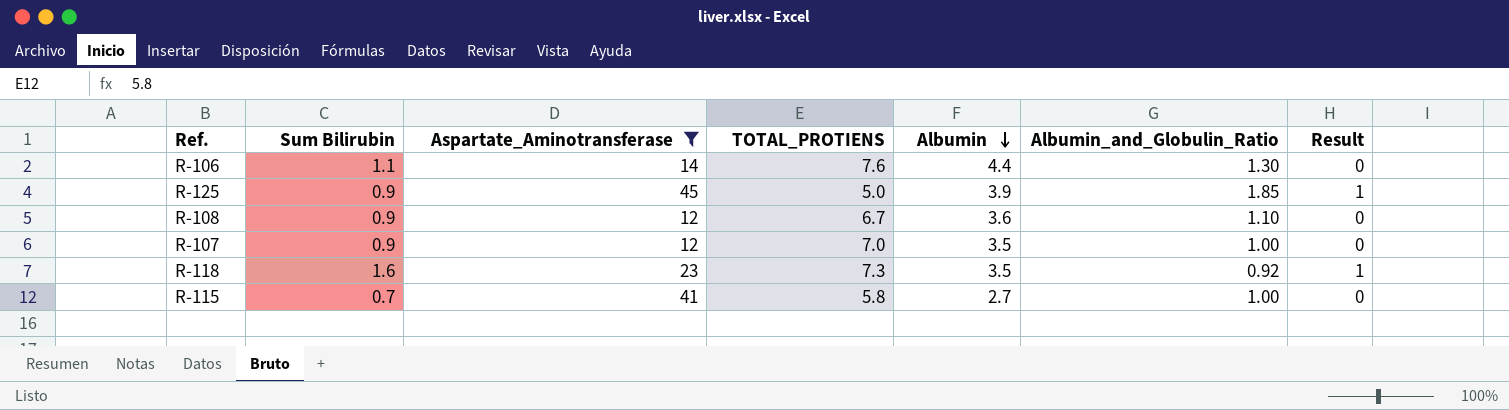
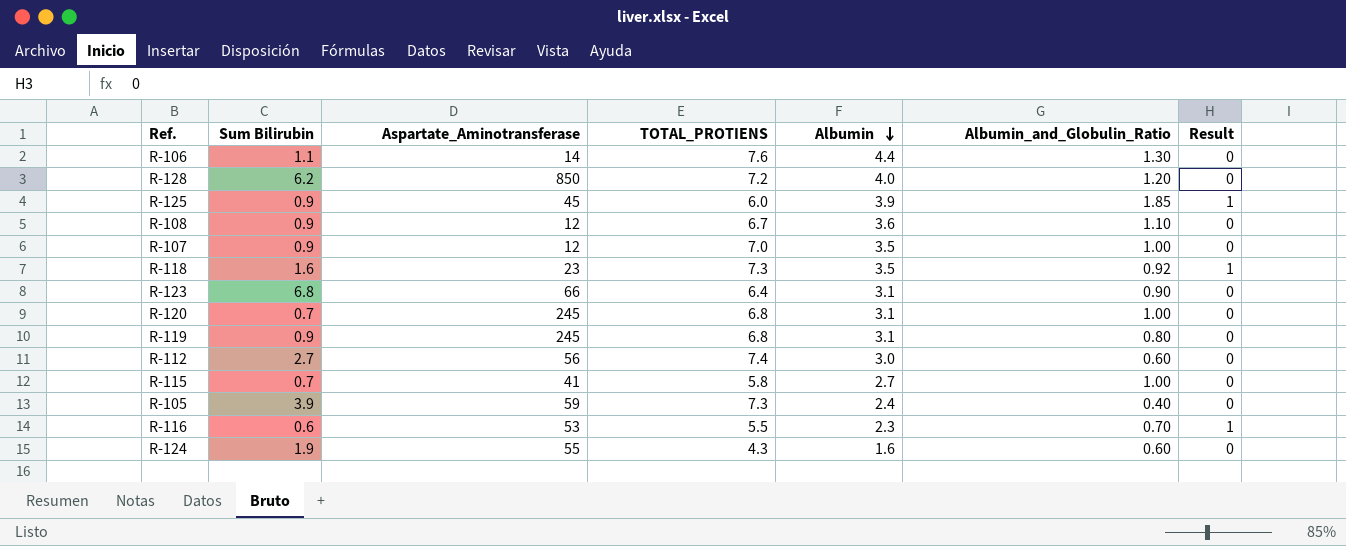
filter: Aspartate_Aminotransferase <= 45 -> none
R-125 | TOTAL_PROTIENS: 5.0 -> 6.0

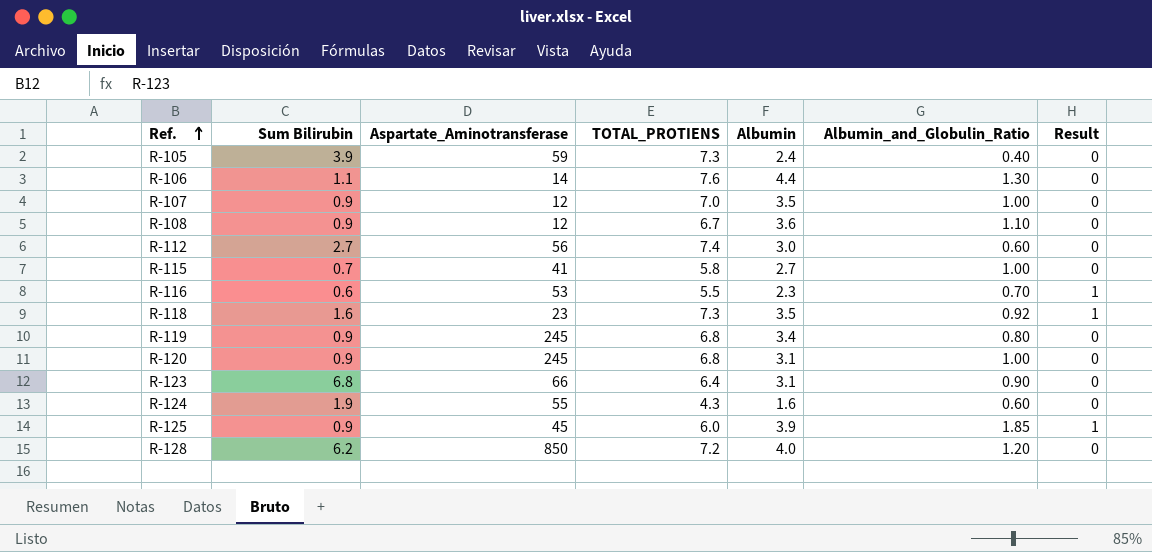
row order: Albumin descending -> Ref. ascending
R-119 | Albumin: 3.1 -> 3.4
R-120 | Sum Bilirubin: 0.7 -> 0.9

